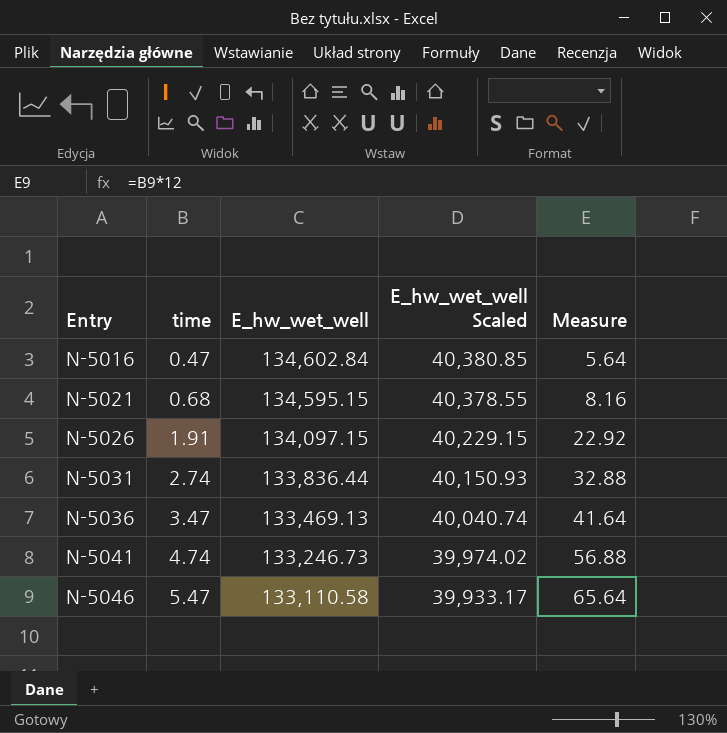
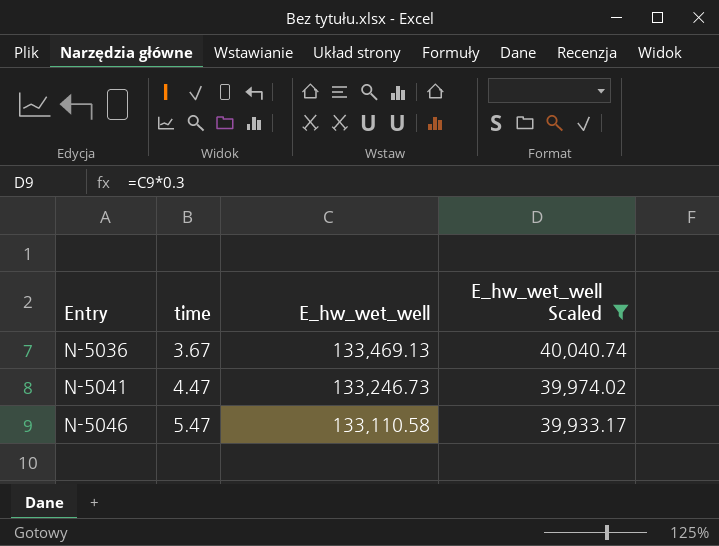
filter: none -> E_hw_wet_well Scaled <= 40,040.74
column Measure | formula: [time] * 12 -> none
N-5036 | time: 3.47 -> 3.67
N-5041 | time: 4.74 -> 4.47

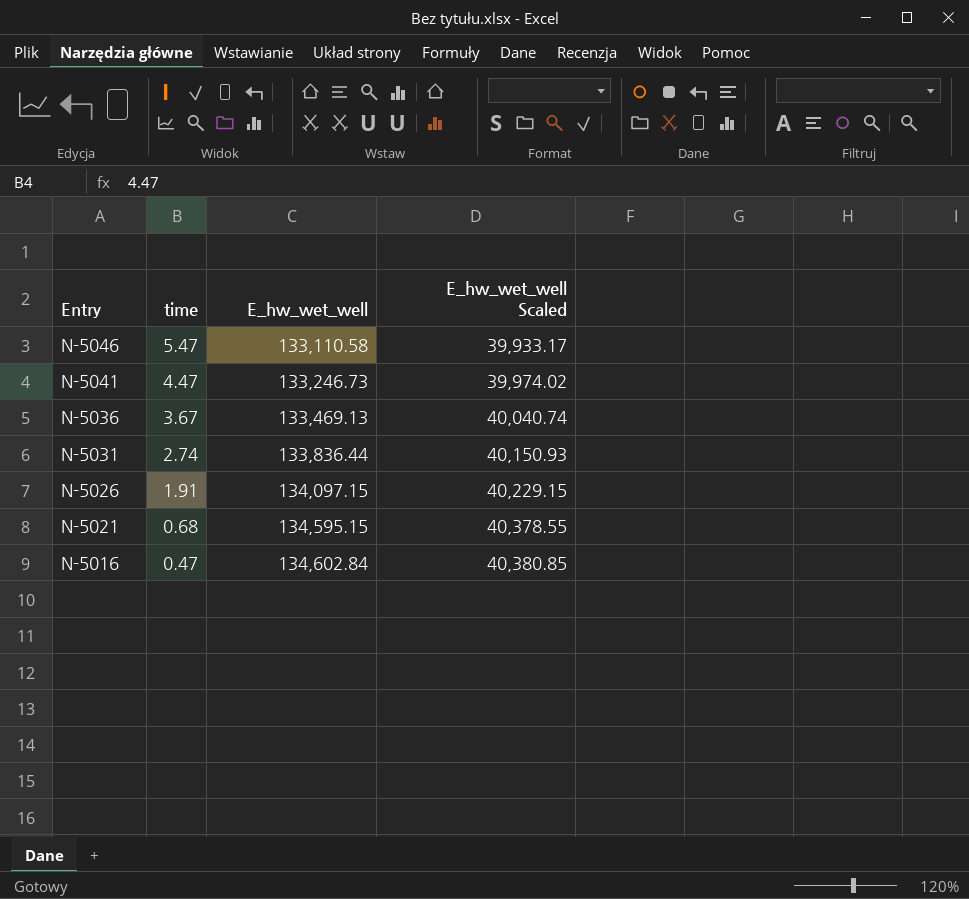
filter: E_hw_wet_well Scaled <= 40,040.74 -> none
row order: Entry ascending -> Entry descending

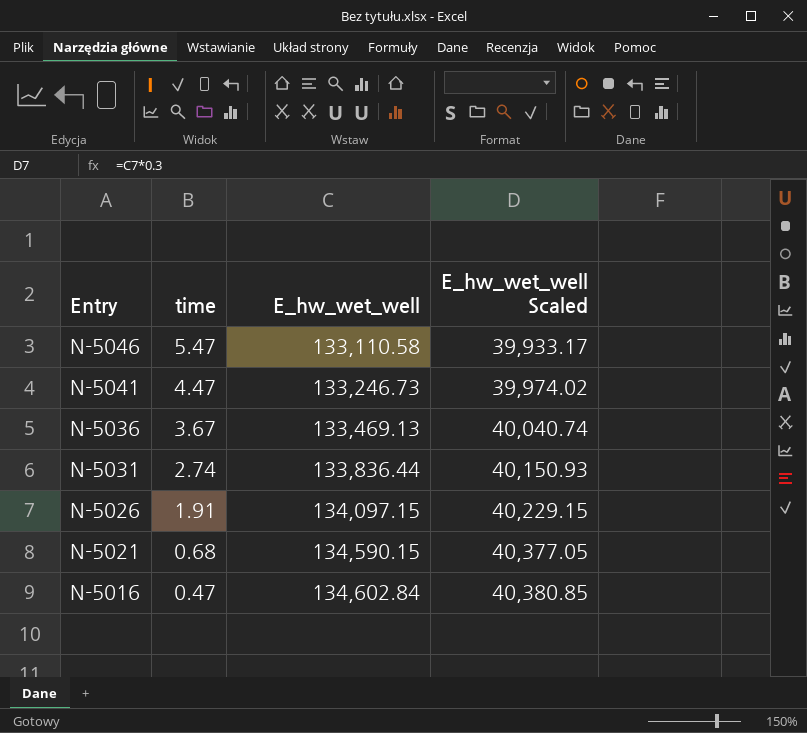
N-5021 | E_hw_wet_well: 134,595.15 -> 134,590.15
N-5021 | E_hw_wet_well Scaled: 40,378.55 -> 40,377.05

